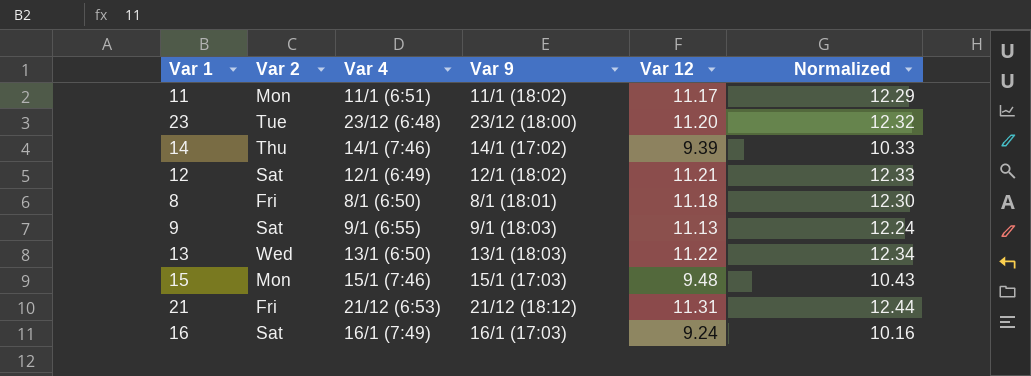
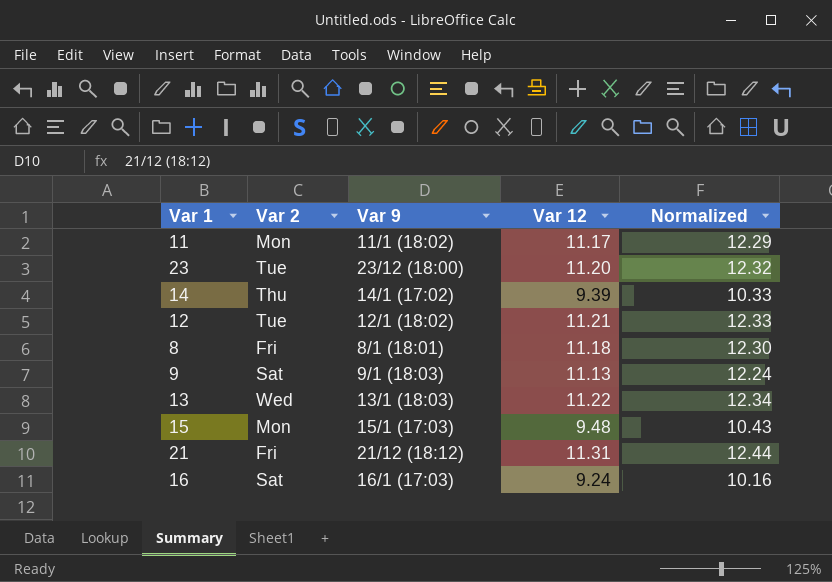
column Var 4 | position: 3 -> none
12 | Var 2: Sat -> Tue

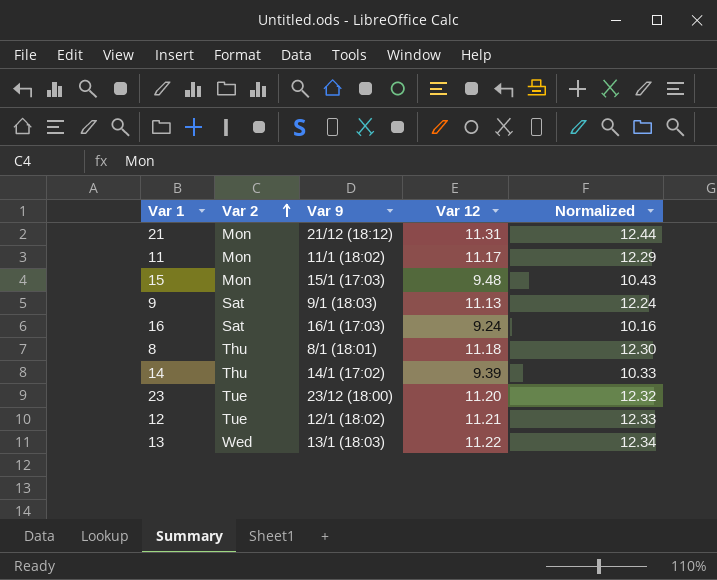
row order: none -> Var 2 ascending
21 | Var 2: Fri -> Mon
8 | Var 2: Fri -> Thu

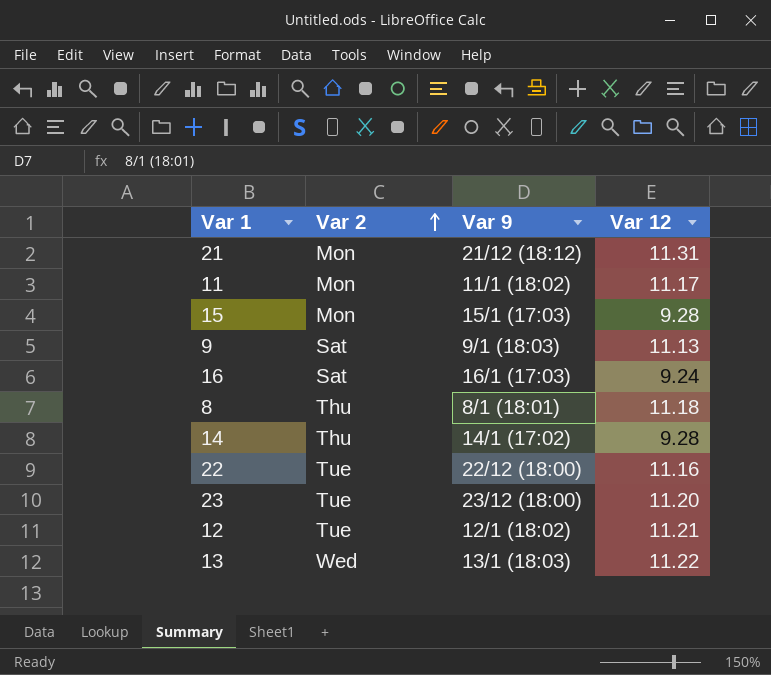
column Normalized | formula: [Var 12] * 1.1 -> none
15 | Var 12: 9.48 -> 9.28
14 | Var 12: 9.39 -> 9.28
row 22: none -> Tue | 22/12 (18:00) | 11.16

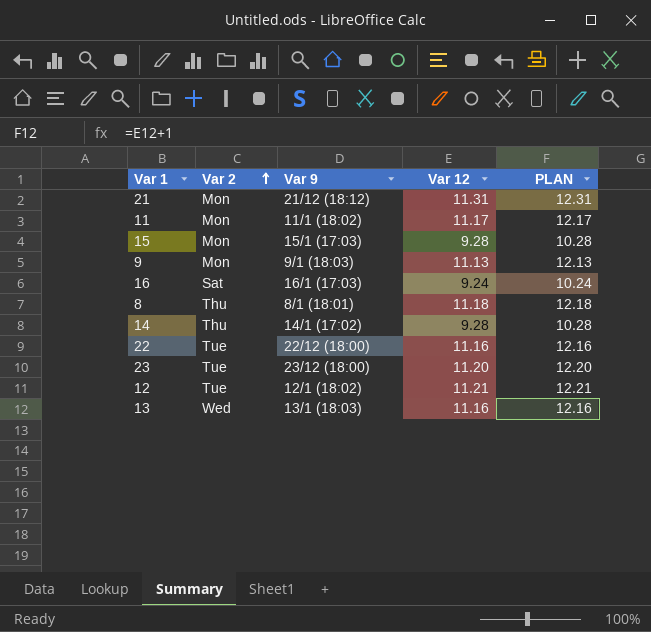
column PLAN | formula: none -> [Var 12] + 1
9 | Var 2: Sat -> Mon
13 | Var 12: 11.22 -> 11.16

